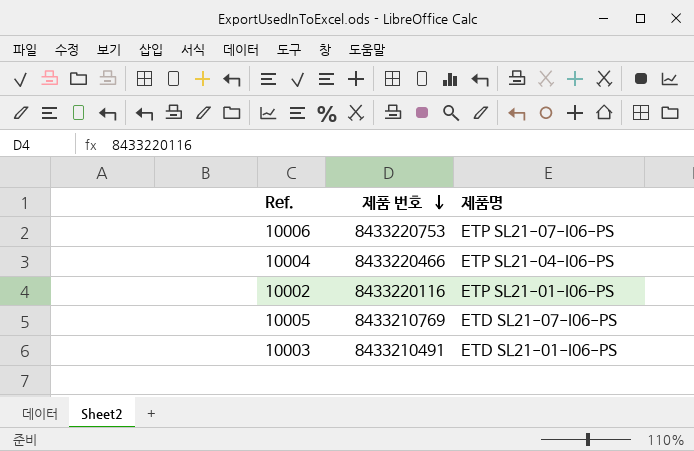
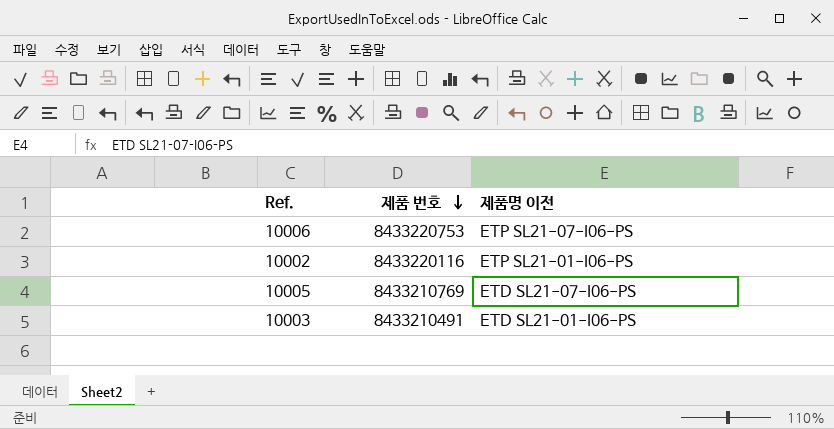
column name: 제품명 -> 제품명 이전
row 10004: 8433220466 | ETP SL21-04-I06-PS -> none

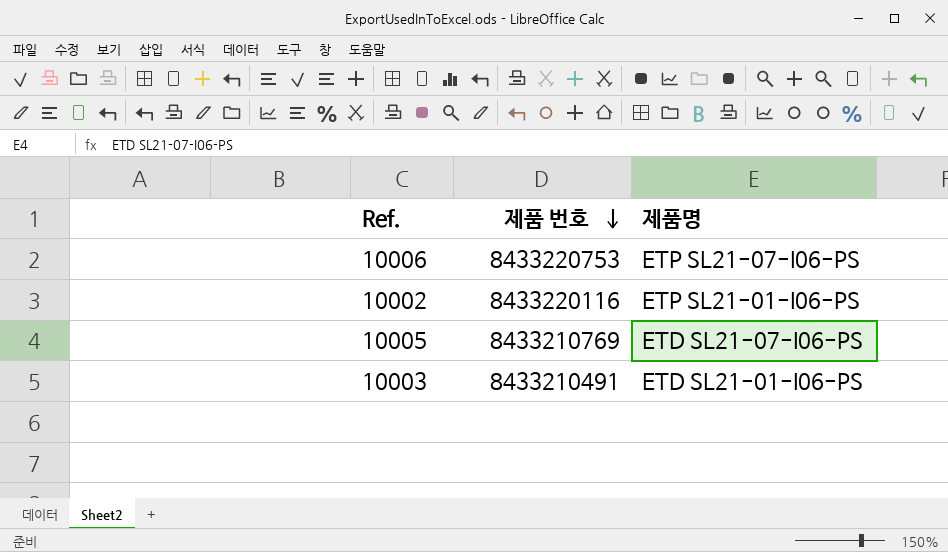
column name: 제품명 이전 -> 제품명

